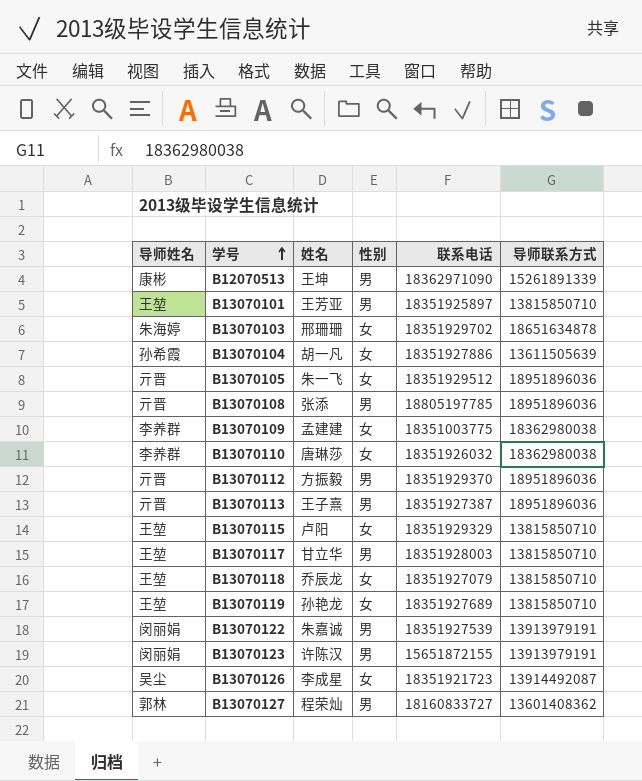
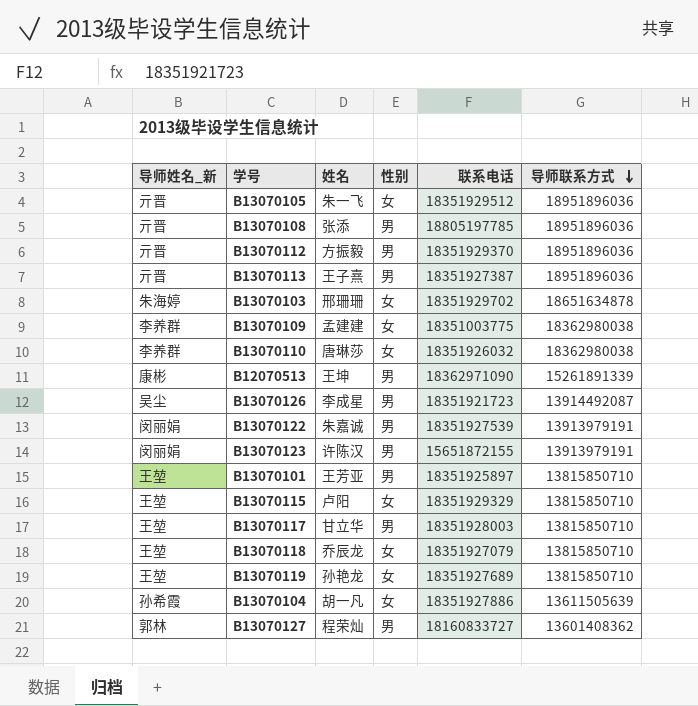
row order: 学号 ascending -> 导师联系方式 descending
column name: 导师姓名 -> 导师姓名_新
B13070126 | 性别: 女 -> 男

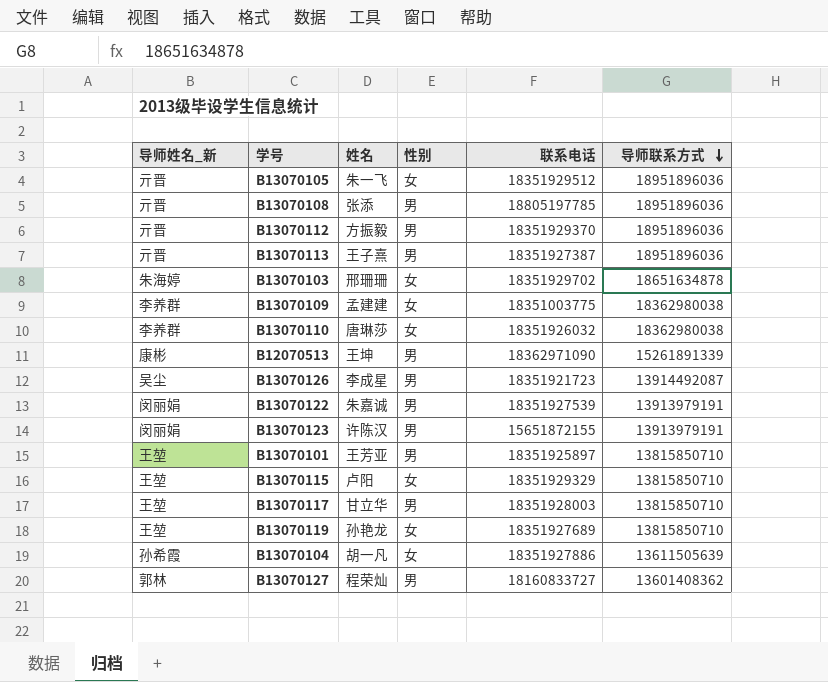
row B13070118: 王堃 | 乔辰龙 | 女 | 18351927079 | 13815850710 -> none

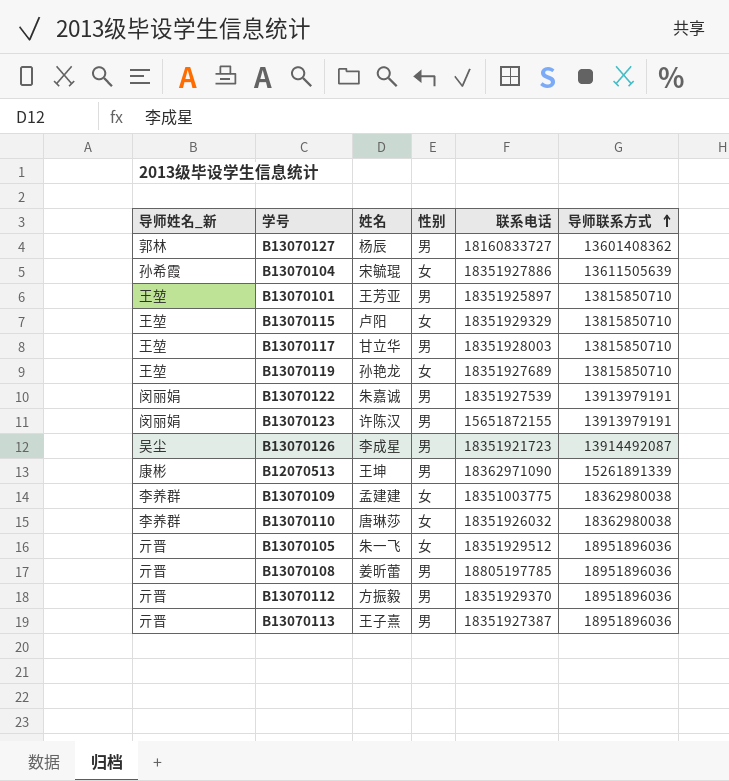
row order: 导师联系方式 descending -> 导师联系方式 ascending
row B13070103: 朱海婷 | 邢珊珊 | 女 | 18351929702 | 18651634878 -> none
B13070127 | 姓名: 程荣灿 -> 杨辰
B13070104 | 姓名: 胡一凡 -> 宋毓琨
B13070108 | 姓名: 张添 -> 姜昕蕾

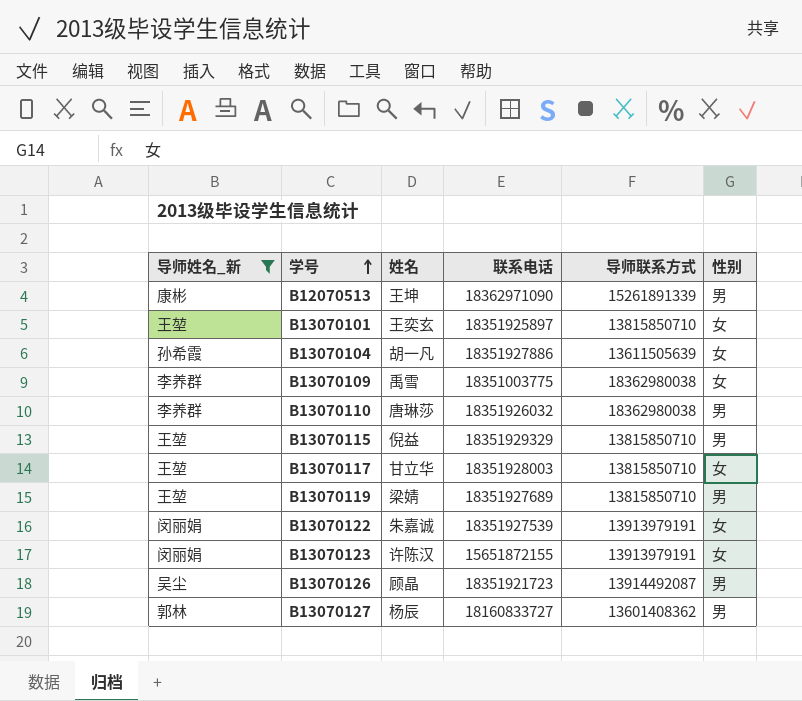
filter: none -> 导师姓名_新 != 亓晋
row order: 导师联系方式 ascending -> 学号 ascending
column 性别 | position: 4 -> 6
B13070101 | 姓名: 王芳亚 -> 王奕玄
B13070101 | 性别: 男 -> 女
B13070104 | 姓名: 宋毓琨 -> 胡一凡
B13070109 | 姓名: 孟建建 -> 禹雪
B13070110 | 性别: 女 -> 男
B13070115 | 姓名: 卢阳 -> 倪益
B13070115 | 性别: 女 -> 男
B13070117 | 性别: 男 -> 女
B13070119 | 姓名: 孙艳龙 -> 梁婧
B13070119 | 性别: 女 -> 男
B13070122 | 性别: 男 -> 女
B13070123 | 性别: 男 -> 女
B13070126 | 姓名: 李成星 -> 顾晶

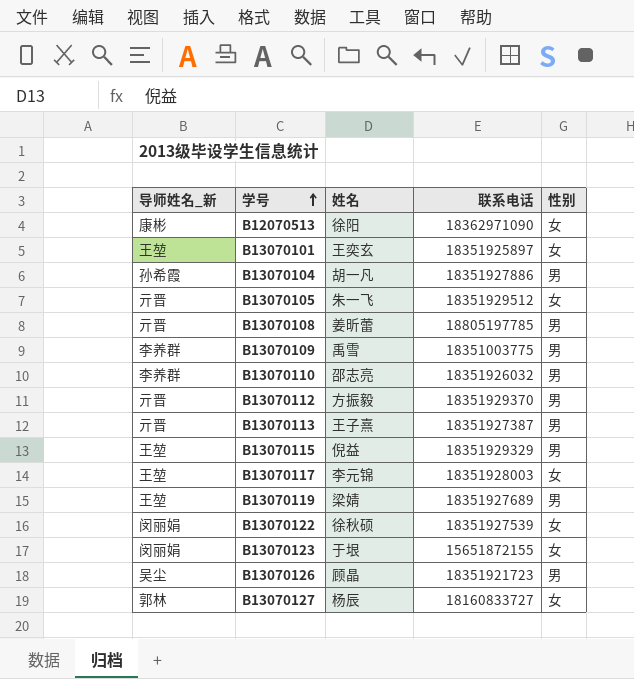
filter: 导师姓名_新 != 亓晋 -> none
column 导师联系方式 | position: 5 -> none
B12070513 | 姓名: 王坤 -> 徐阳
B12070513 | 性别: 男 -> 女
B13070104 | 性别: 女 -> 男
B13070109 | 性别: 女 -> 男
B13070110 | 姓名: 唐琳莎 -> 邵志亮
B13070117 | 姓名: 甘立华 -> 李元锦
B13070122 | 姓名: 朱嘉诚 -> 徐秋硕
B13070123 | 姓名: 许陈汉 -> 于垠
B13070127 | 性别: 男 -> 女

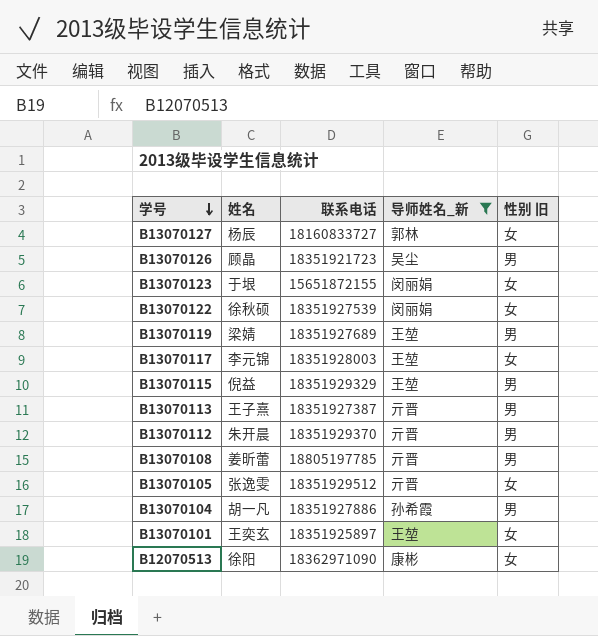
filter: none -> 导师姓名_新 != 李养群
row order: 学号 ascending -> 学号 descending
column 导师姓名_新 | position: 1 -> 4
column name: 性别 -> 性别 旧
B13070112 | 姓名: 方振毅 -> 朱开晨
B13070105 | 姓名: 朱一飞 -> 张逸雯

